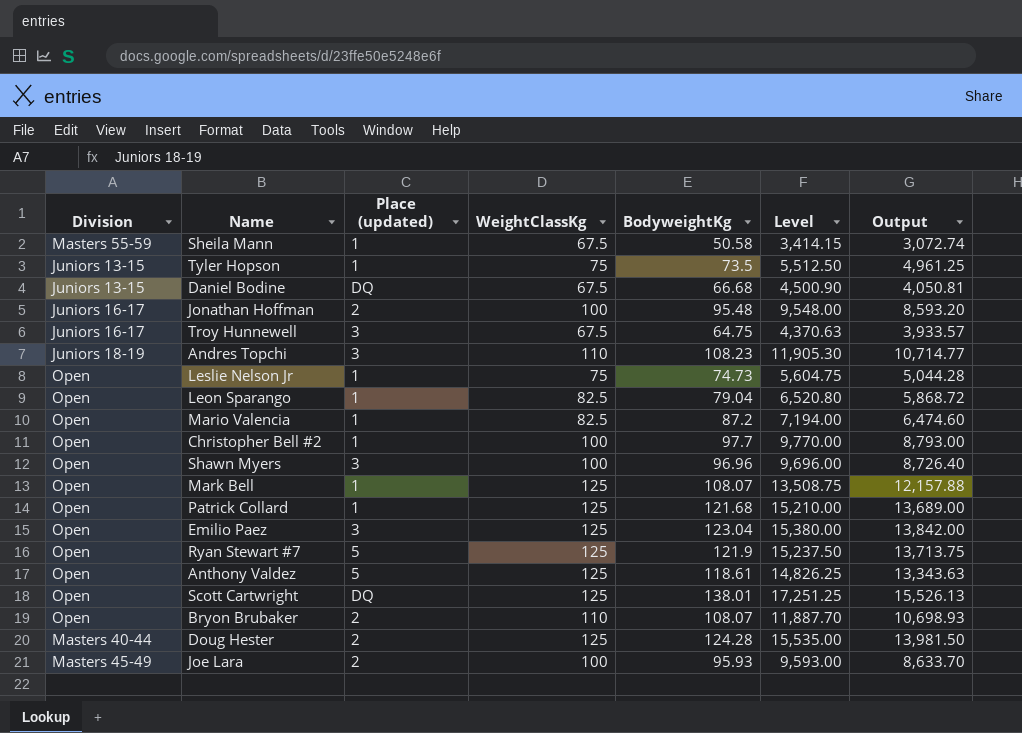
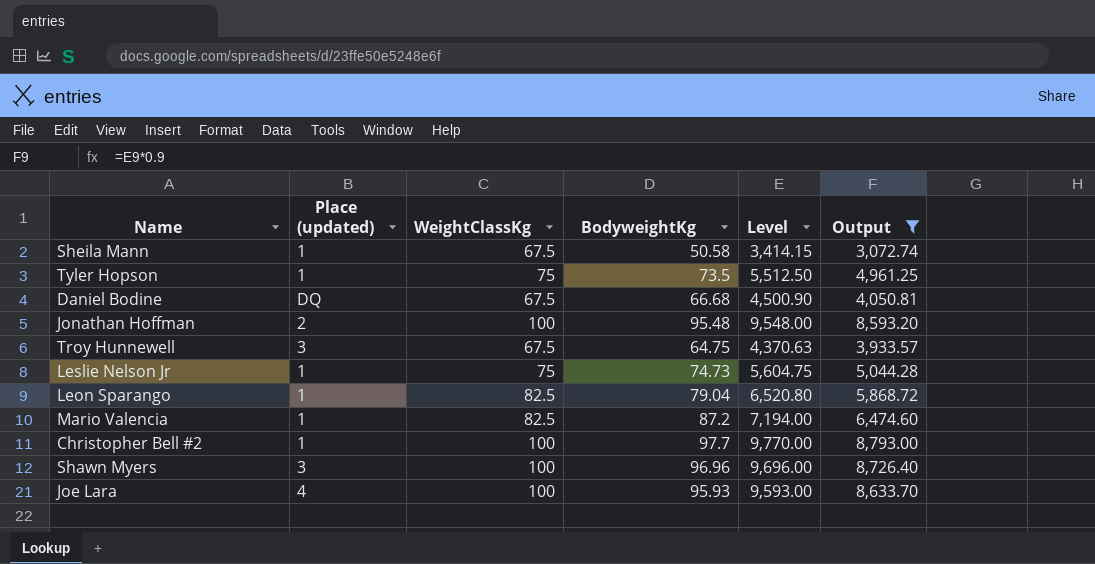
filter: none -> Output <= 8,793.00
column Division | position: 1 -> none
Joe Lara | Place (updated): 2 -> 4

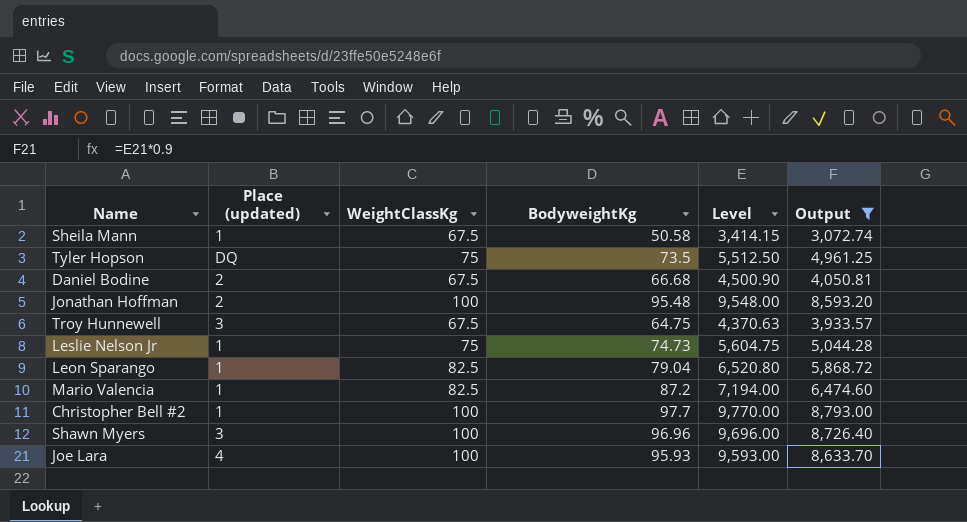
Tyler Hopson | Place (updated): 1 -> DQ
Daniel Bodine | Place (updated): DQ -> 2

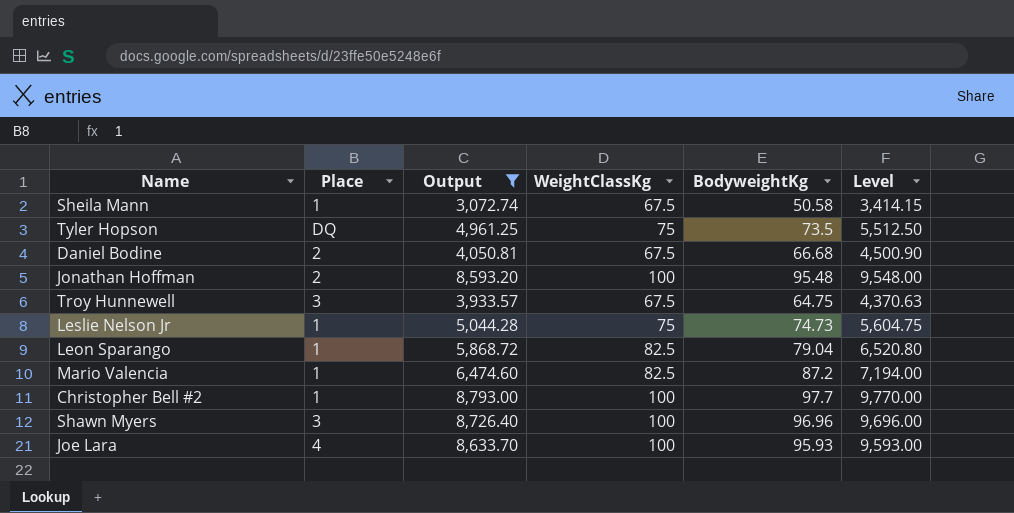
column name: Place (updated) -> Place
column Output | position: 6 -> 3

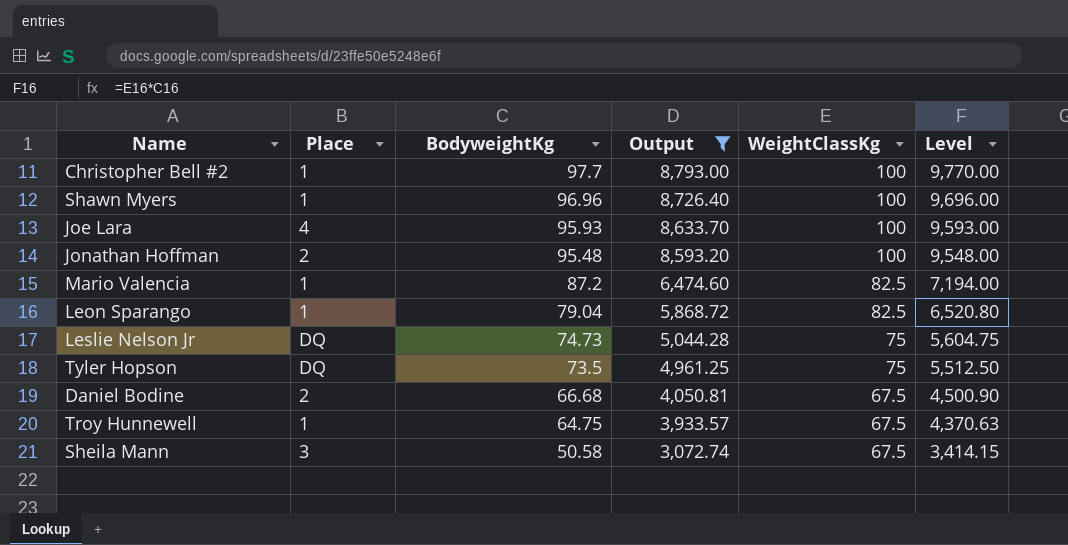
row order: none -> BodyweightKg descending
column BodyweightKg | position: 5 -> 3
Shawn Myers | Place: 3 -> 1
Leslie Nelson Jr | Place: 1 -> DQ
Troy Hunnewell | Place: 3 -> 1
Sheila Mann | Place: 1 -> 3

